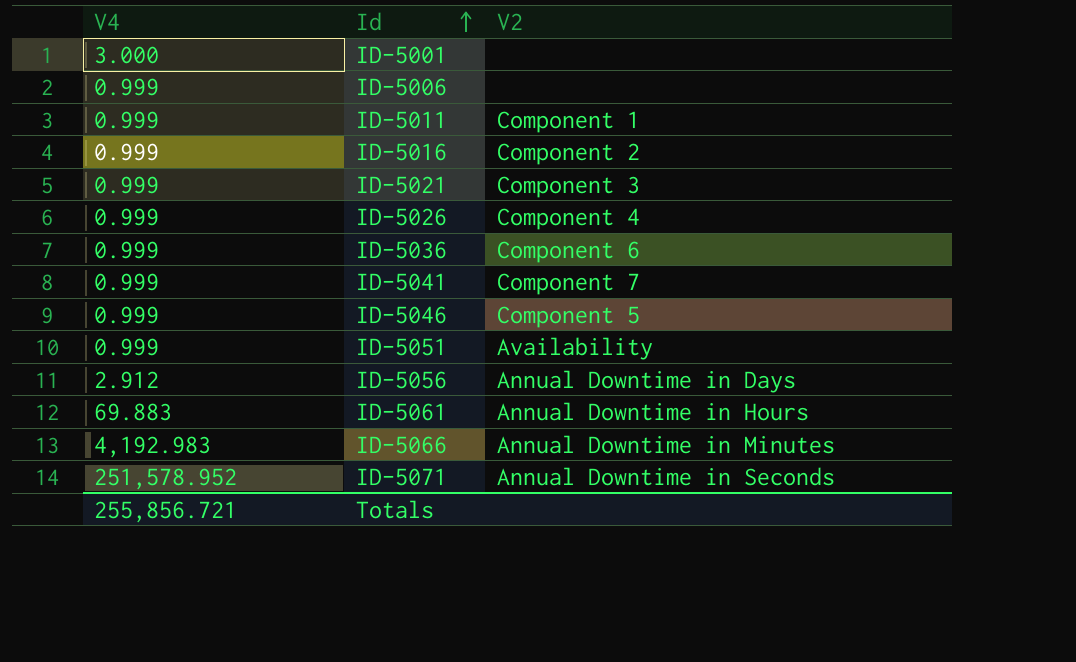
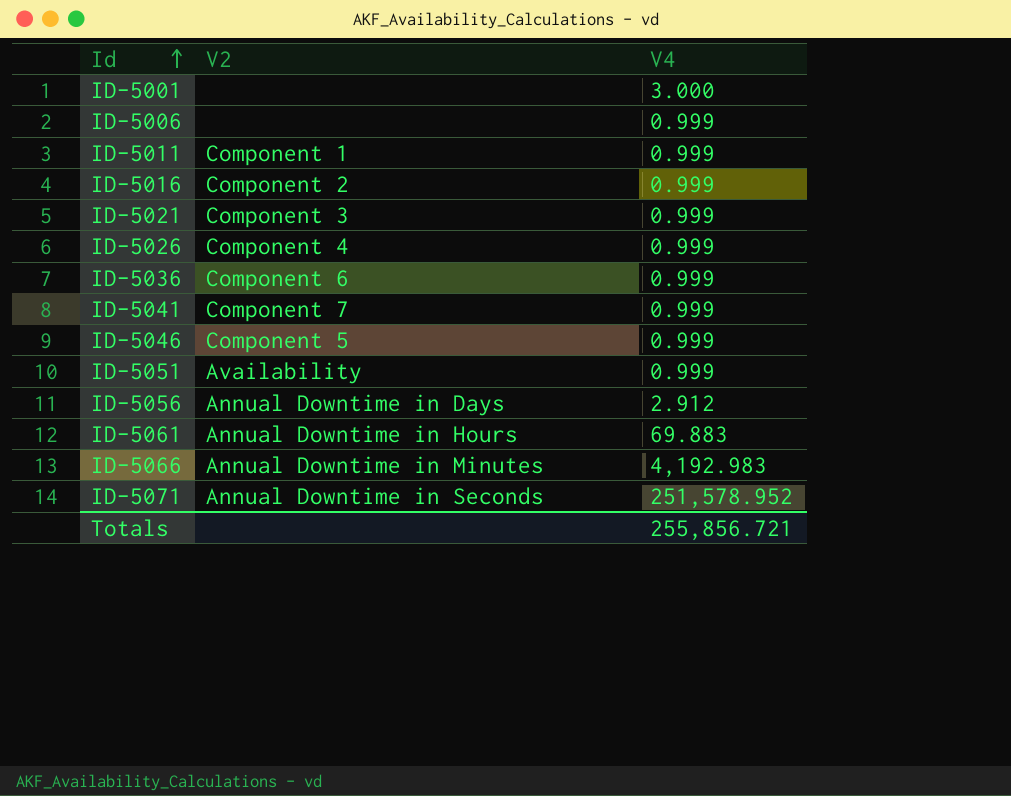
column V4 | position: 1 -> 3

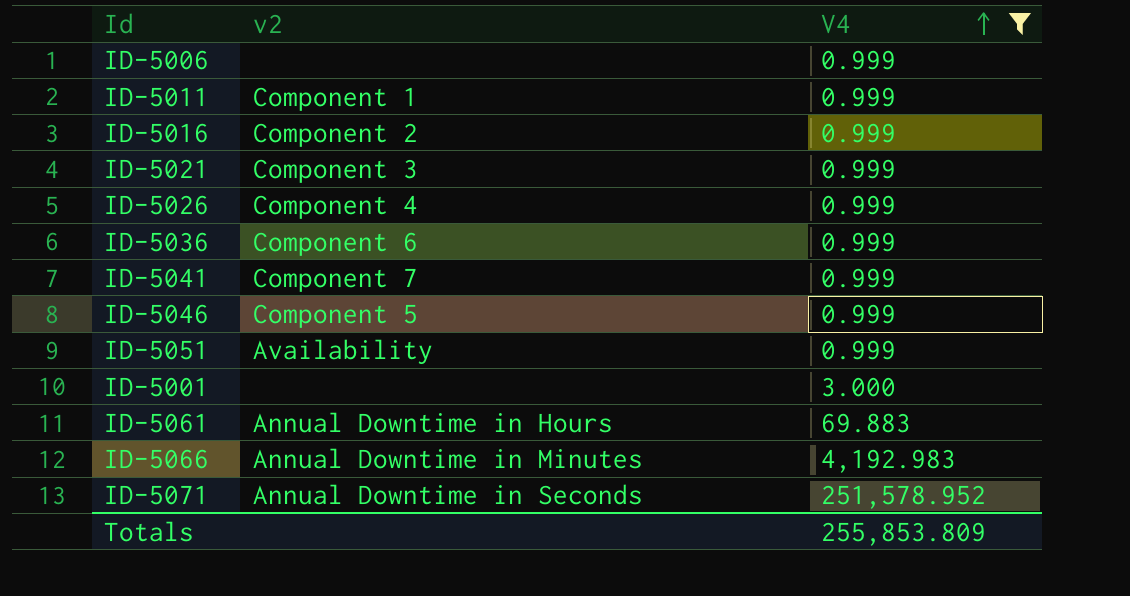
filter: none -> V4 != 2.912
row order: Id ascending -> V4 ascending
column name: V2 -> v2
Totals | V4: 255,856.721 -> 255,853.809

